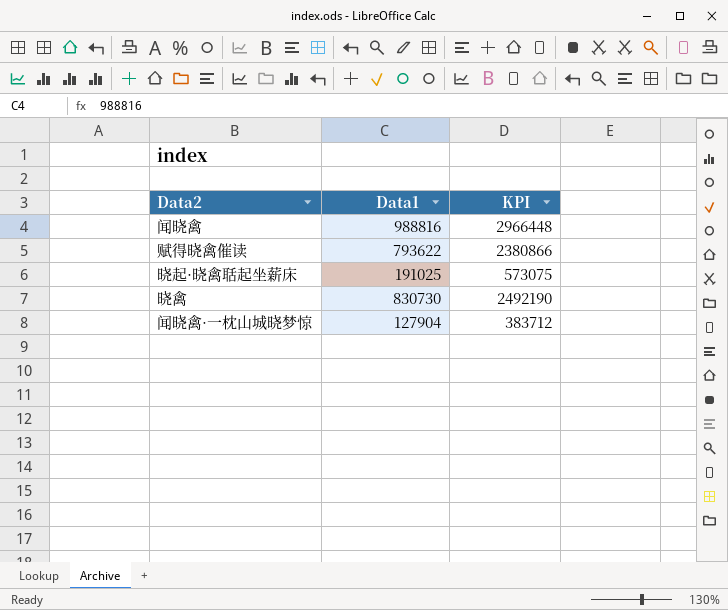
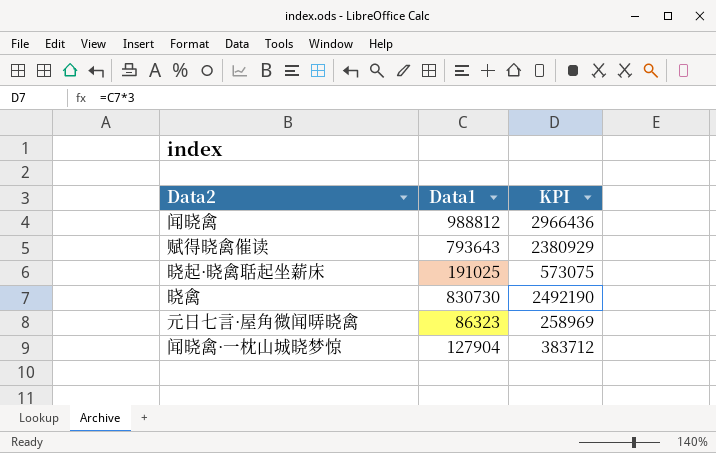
闻晓禽 | Data1: 988816 -> 988812
闻晓禽 | KPI: 2966448 -> 2966436
赋得晓禽催读 | Data1: 793622 -> 793643
赋得晓禽催读 | KPI: 2380866 -> 2380929
row 元日七言·屋角微闻哢晓禽: none -> 86323 | 258969

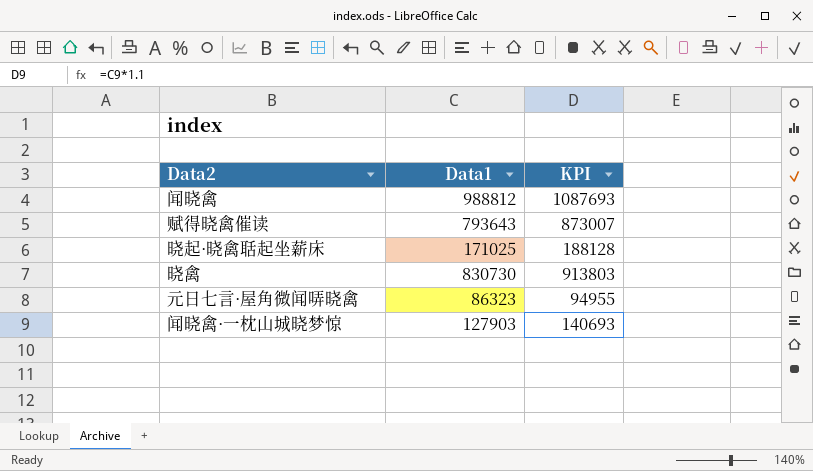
column KPI | formula: [Data1] * 3 -> [Data1] * 1.1
晓起·晓禽聒起坐薪床 | Data1: 191025 -> 171025
闻晓禽·一枕山城晓梦惊 | Data1: 127904 -> 127903

